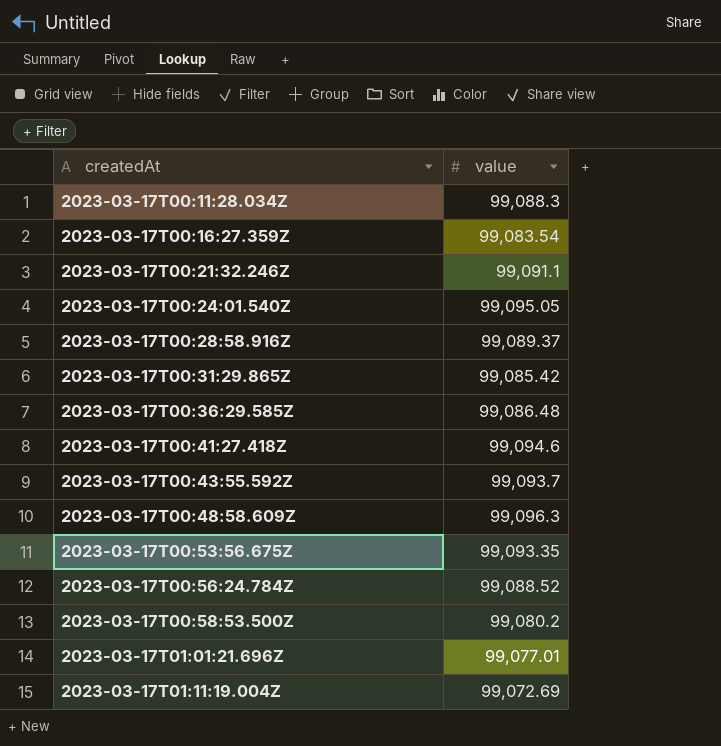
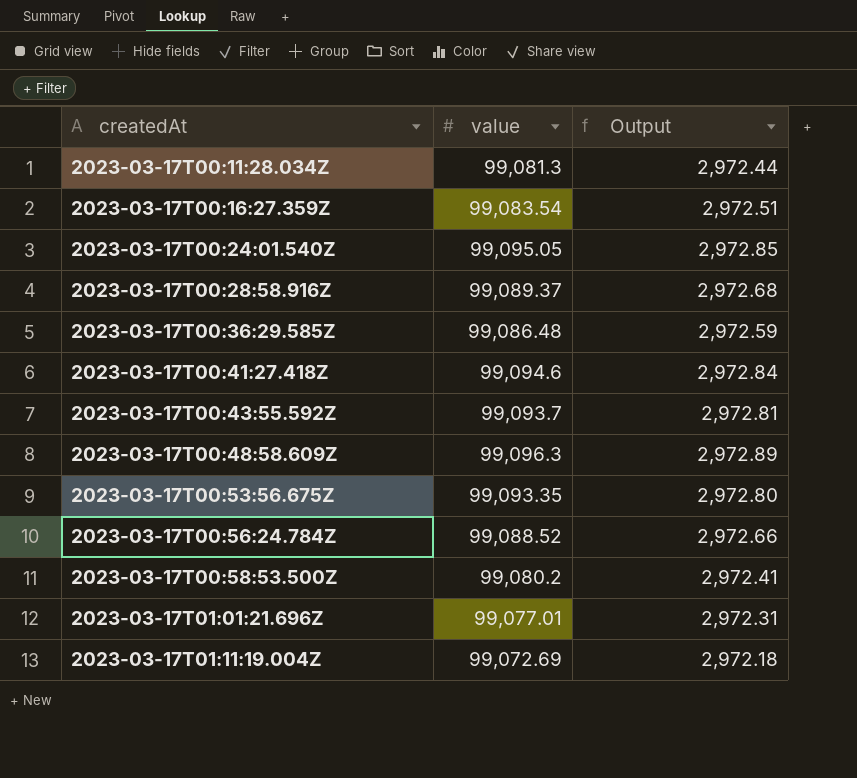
column Output | formula: none -> [value] * 0.03
row 2023-03-17T00:21:32.246Z: 99,091.1 -> none
row 2023-03-17T00:31:29.865Z: 99,085.42 -> none
2023-03-17T00:11:28.034Z | value: 99,088.3 -> 99,081.3

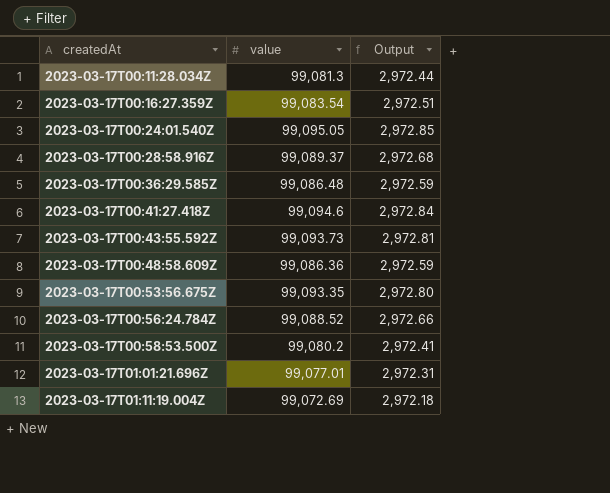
2023-03-17T00:43:55.592Z | value: 99,093.7 -> 99,093.73
2023-03-17T00:48:58.609Z | value: 99,096.3 -> 99,086.36
2023-03-17T00:48:58.609Z | Output: 2,972.89 -> 2,972.59

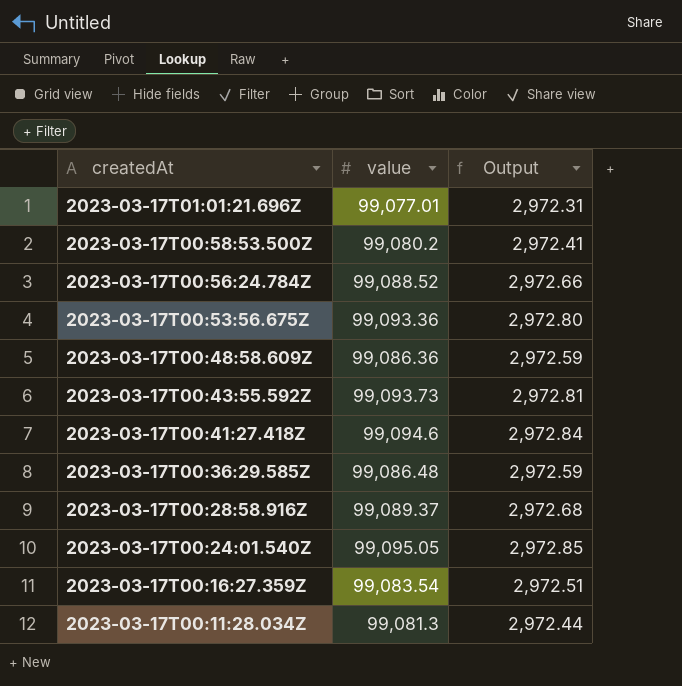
row order: createdAt ascending -> createdAt descending
row 2023-03-17T01:11:19.004Z: 99,072.69 | 2,972.18 -> none
2023-03-17T00:53:56.675Z | value: 99,093.35 -> 99,093.36

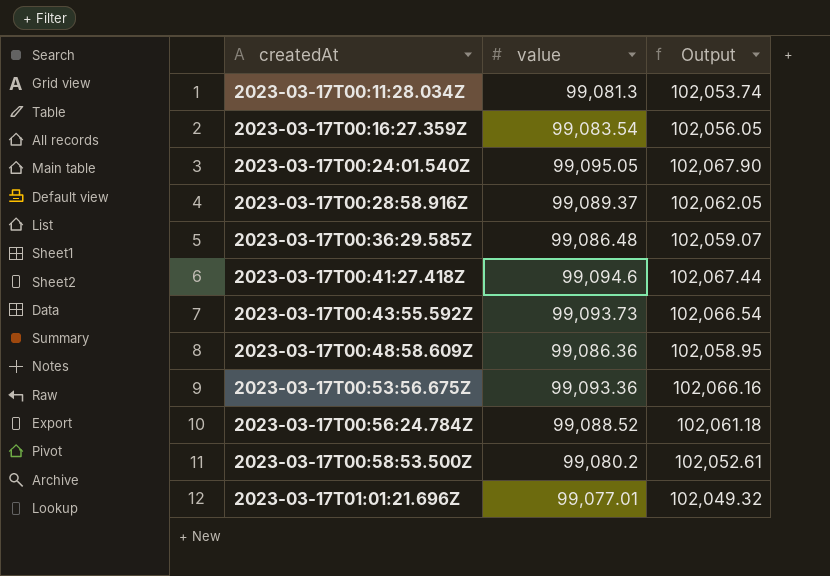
row order: createdAt descending -> createdAt ascending
column Output | formula: [value] * 0.03 -> [value] * 1.03

